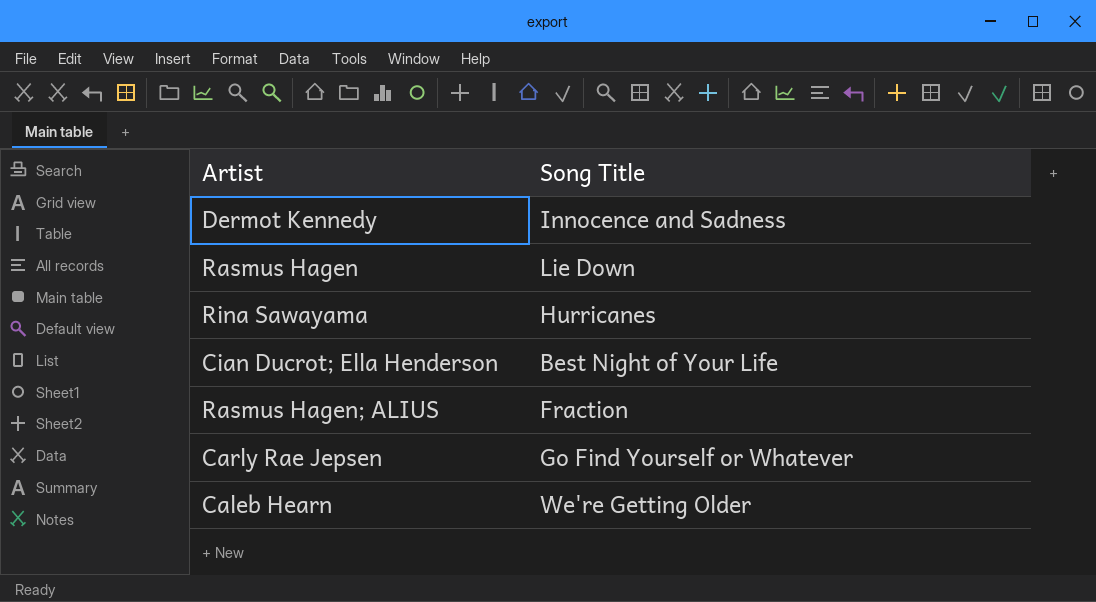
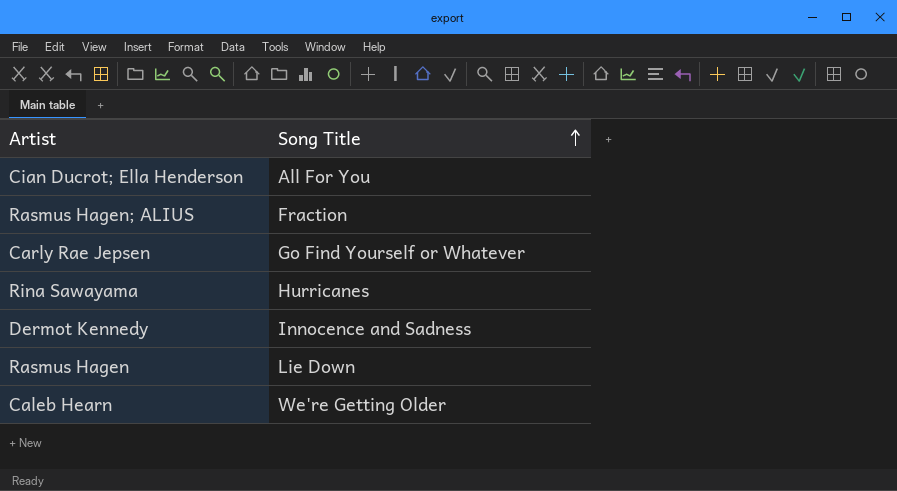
row order: none -> Song Title ascending
Cian Ducrot; Ella Henderson | Song Title: Best Night of Your Life -> All For You

